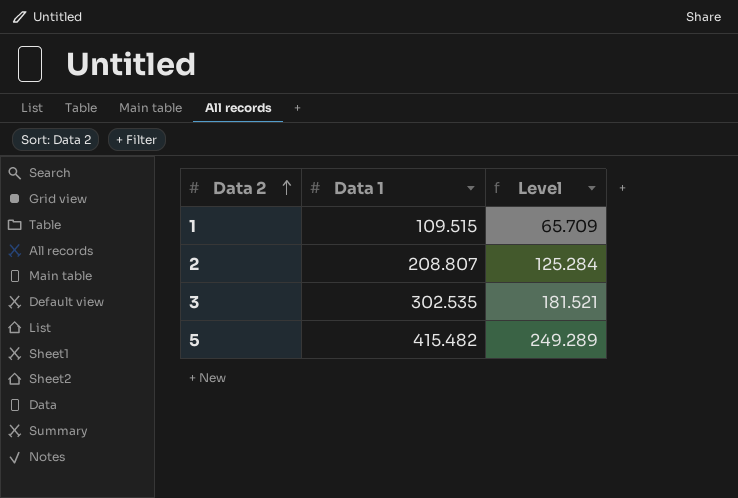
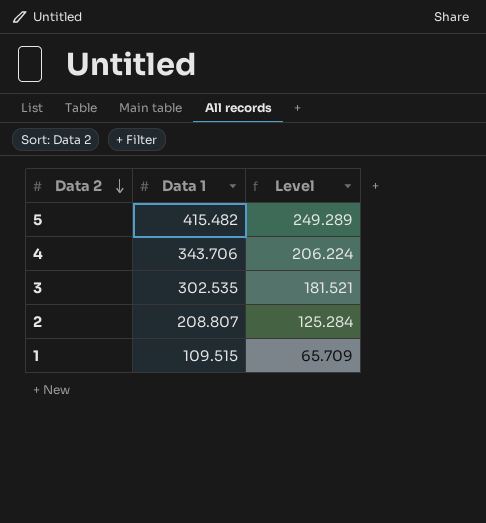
row order: Data 2 ascending -> Data 2 descending
row 4: none -> 343.706 | 206.224

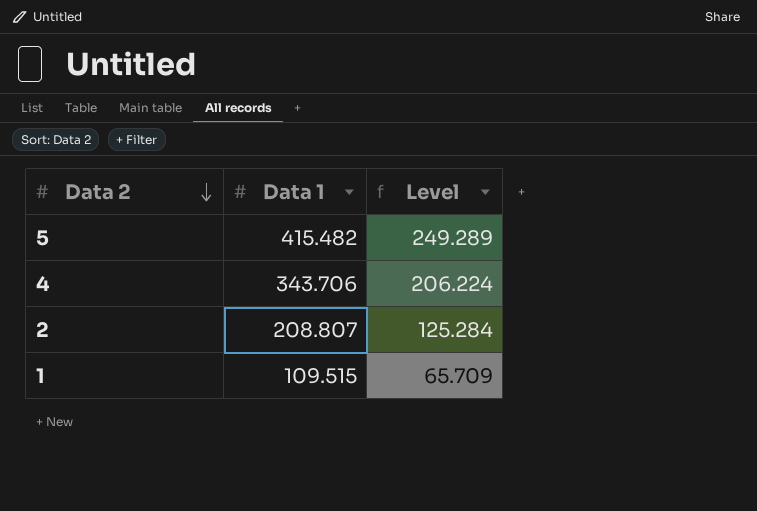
row 3: 302.535 | 181.521 -> none

